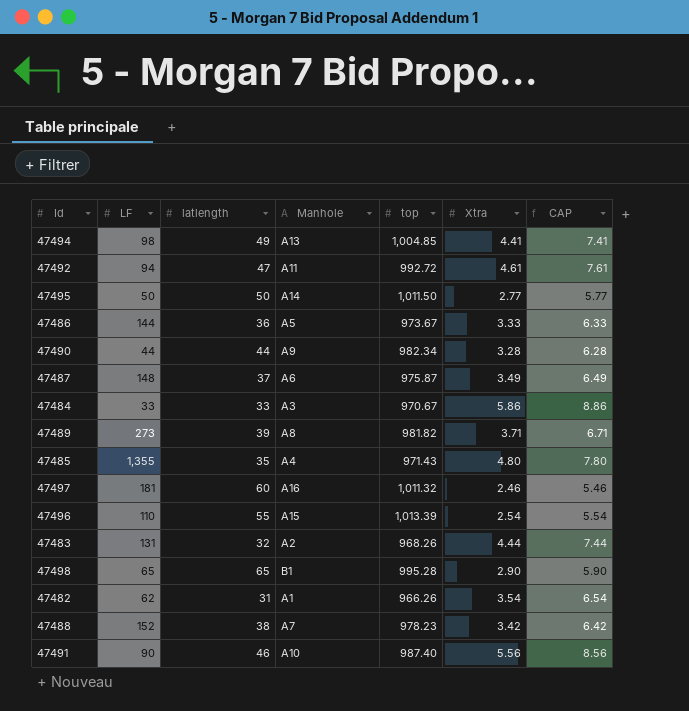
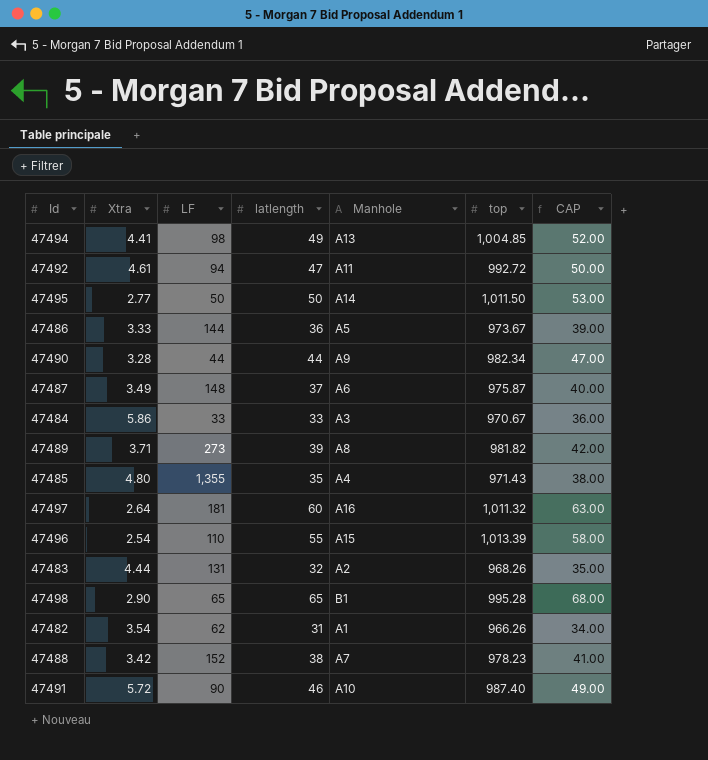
column Xtra | position: 6 -> 2
column CAP | formula: [Xtra] + 3 -> [latlength] + 3
47497 | Xtra: 2.46 -> 2.64
47491 | Xtra: 5.56 -> 5.72

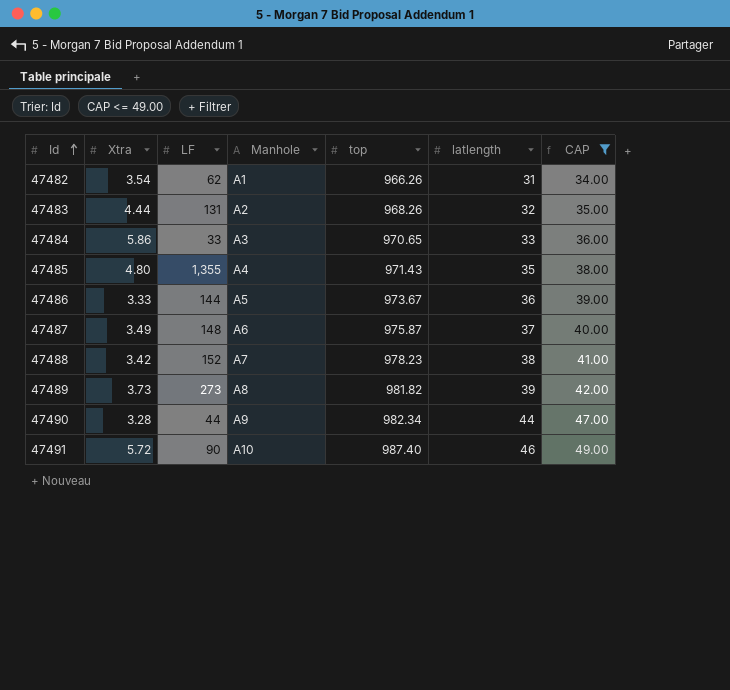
filter: none -> CAP <= 49.00
row order: none -> Id ascending
column latlength | position: 4 -> 6
47484 | top: 970.67 -> 970.65
47489 | Xtra: 3.71 -> 3.73

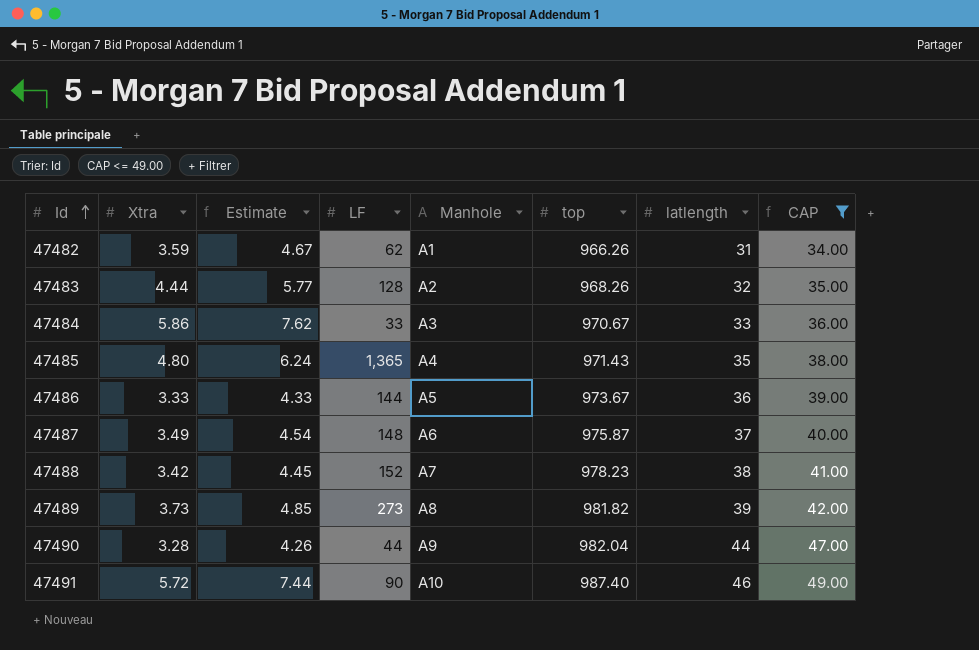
column Estimate | formula: none -> [Xtra] * 1.3
47482 | Xtra: 3.54 -> 3.59
47483 | LF: 131 -> 128
47484 | top: 970.65 -> 970.67
47485 | LF: 1,355 -> 1,365
47490 | top: 982.34 -> 982.04

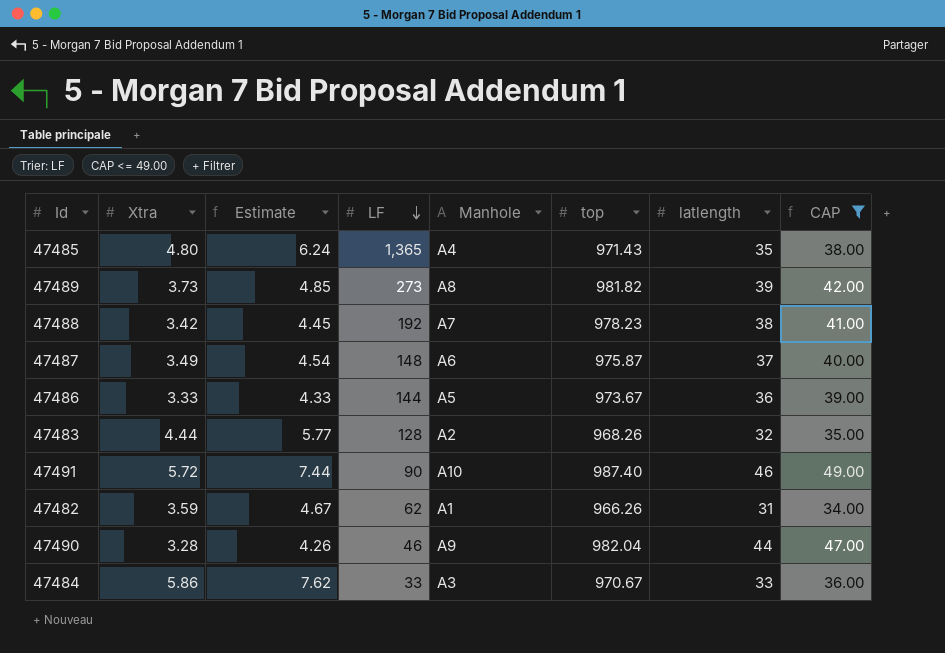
row order: Id ascending -> LF descending
47488 | LF: 152 -> 192
47490 | LF: 44 -> 46

